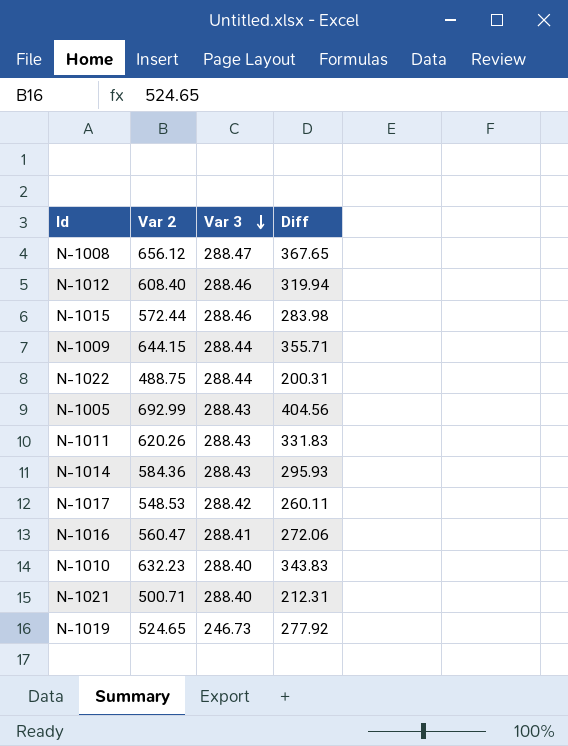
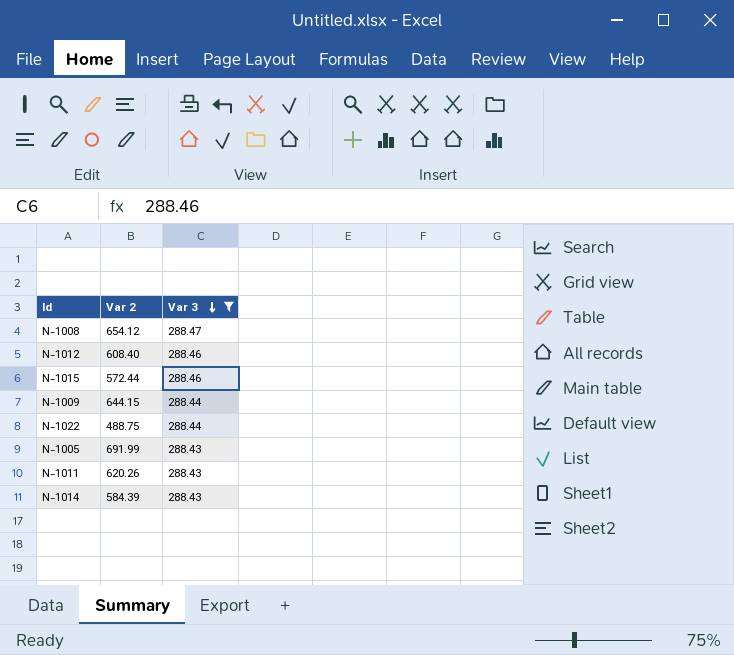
filter: none -> Var 3 >= 288.43
column Diff | formula: [Var 2] - [Var 3] -> none
N-1008 | Var 2: 656.12 -> 654.12
N-1005 | Var 2: 692.99 -> 691.99
N-1014 | Var 2: 584.36 -> 584.39

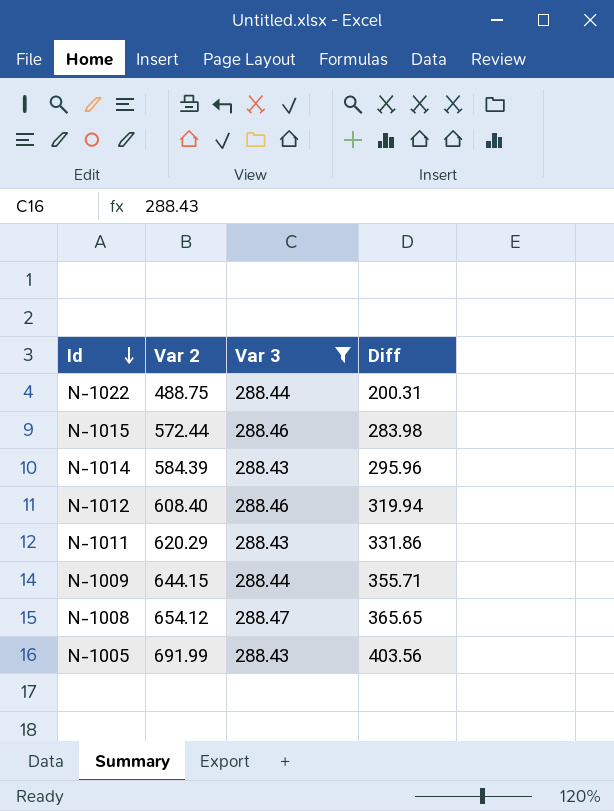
row order: Var 3 descending -> Id descending
column Diff | formula: none -> [Var 2] - [Var 3]
N-1011 | Var 2: 620.26 -> 620.29

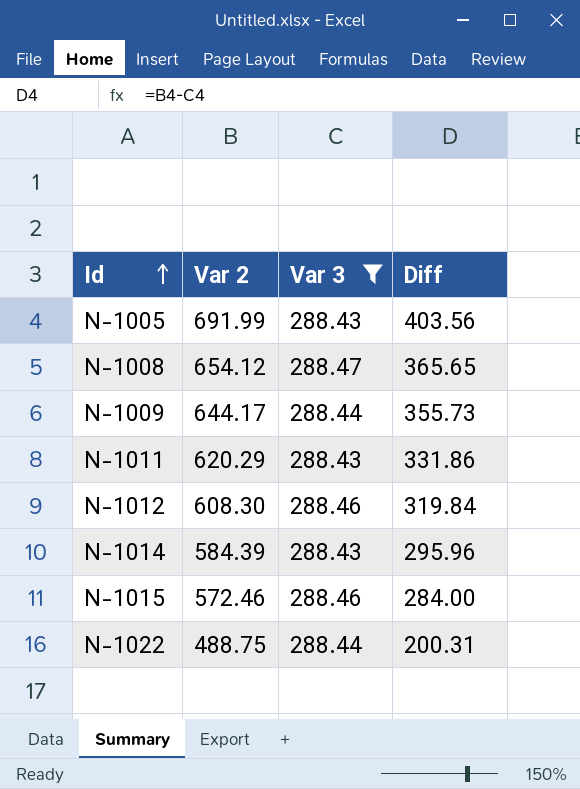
row order: Id descending -> Id ascending
N-1009 | Var 2: 644.15 -> 644.17
N-1009 | Diff: 355.71 -> 355.73
N-1012 | Var 2: 608.40 -> 608.30
N-1012 | Diff: 319.94 -> 319.84
N-1015 | Var 2: 572.44 -> 572.46
N-1015 | Diff: 283.98 -> 284.00

